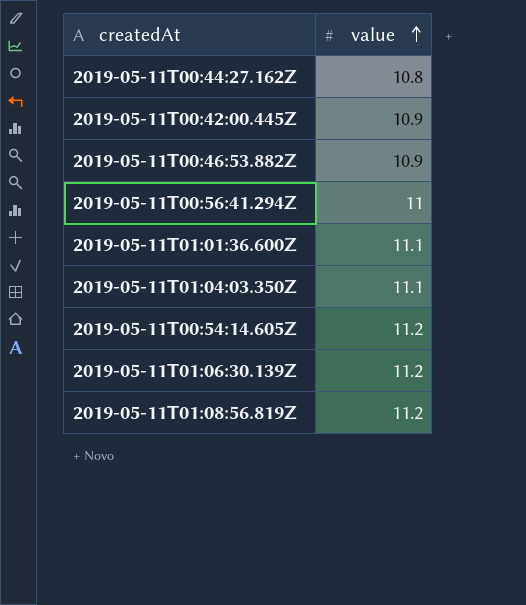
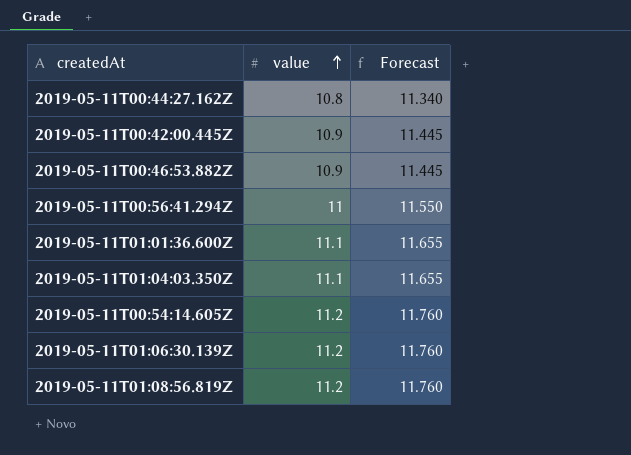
column Forecast | formula: none -> [value] * 1.05

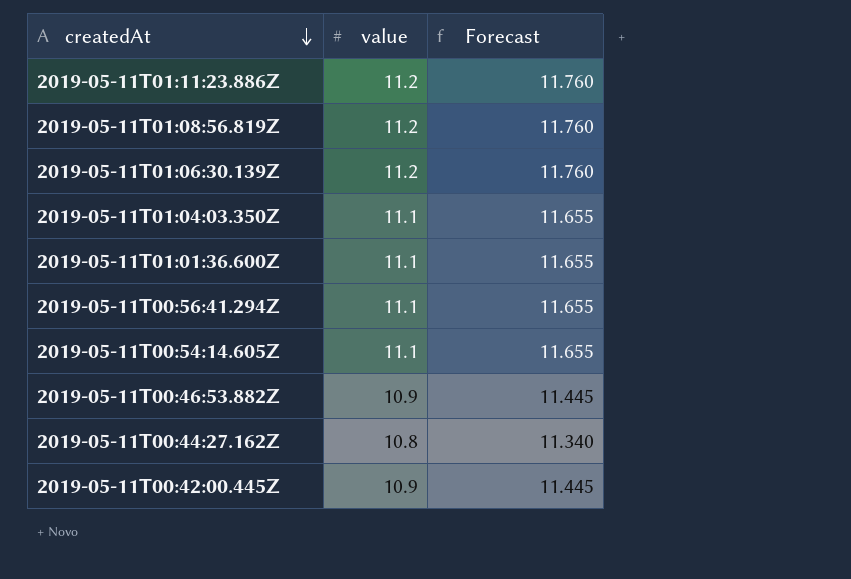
row order: value ascending -> createdAt descending
row 2019-05-11T01:11:23.886Z: none -> 11.2 | 11.760
2019-05-11T00:56:41.294Z | value: 11 -> 11.1
2019-05-11T00:56:41.294Z | Forecast: 11.550 -> 11.655
2019-05-11T00:54:14.605Z | value: 11.2 -> 11.1
2019-05-11T00:54:14.605Z | Forecast: 11.760 -> 11.655

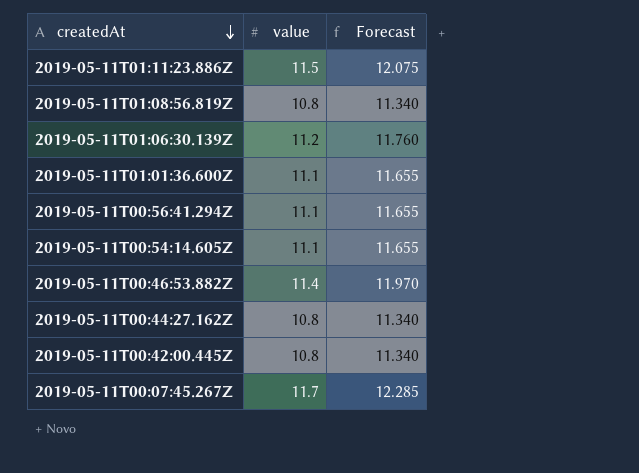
row 2019-05-11T01:04:03.350Z: 11.1 | 11.655 -> none
2019-05-11T01:11:23.886Z | value: 11.2 -> 11.5
2019-05-11T01:11:23.886Z | Forecast: 11.760 -> 12.075
2019-05-11T01:08:56.819Z | value: 11.2 -> 10.8
2019-05-11T01:08:56.819Z | Forecast: 11.760 -> 11.340
2019-05-11T00:46:53.882Z | value: 10.9 -> 11.4
2019-05-11T00:46:53.882Z | Forecast: 11.445 -> 11.970
2019-05-11T00:42:00.445Z | value: 10.9 -> 10.8
2019-05-11T00:42:00.445Z | Forecast: 11.445 -> 11.340
row 2019-05-11T00:07:45.267Z: none -> 11.7 | 12.285

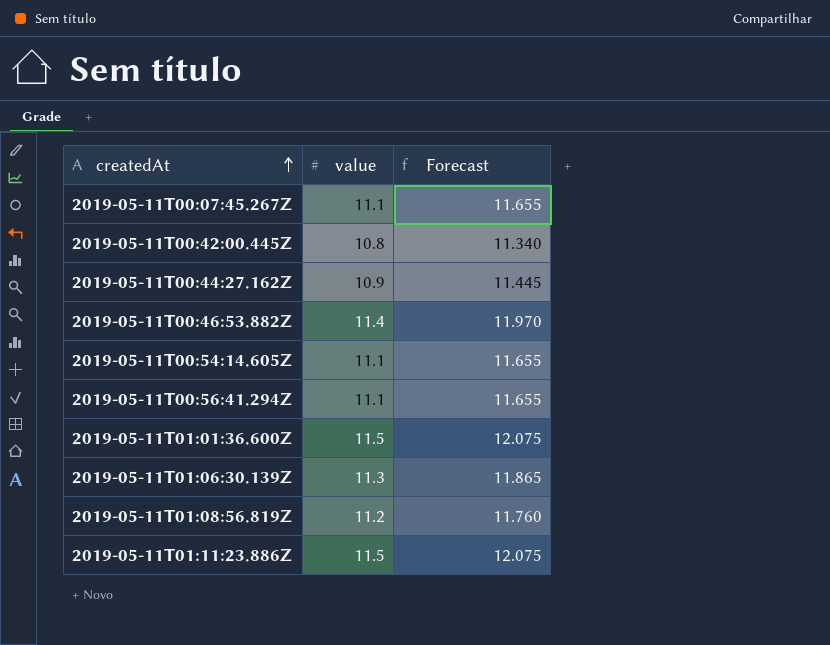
row order: createdAt descending -> createdAt ascending
2019-05-11T00:07:45.267Z | value: 11.7 -> 11.1
2019-05-11T00:07:45.267Z | Forecast: 12.285 -> 11.655
2019-05-11T00:44:27.162Z | value: 10.8 -> 10.9
2019-05-11T00:44:27.162Z | Forecast: 11.340 -> 11.445
2019-05-11T01:01:36.600Z | value: 11.1 -> 11.5
2019-05-11T01:01:36.600Z | Forecast: 11.655 -> 12.075
2019-05-11T01:06:30.139Z | value: 11.2 -> 11.3
2019-05-11T01:06:30.139Z | Forecast: 11.760 -> 11.865
2019-05-11T01:08:56.819Z | value: 10.8 -> 11.2
2019-05-11T01:08:56.819Z | Forecast: 11.340 -> 11.760

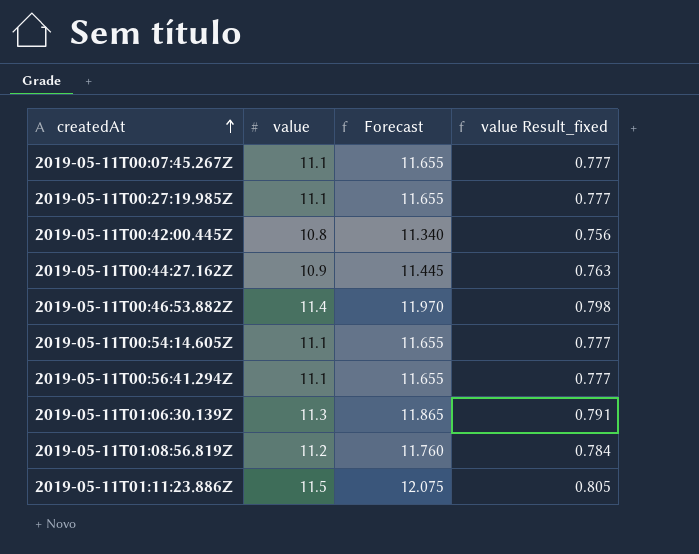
column value Result_fixed | formula: none -> [value] * 0.07
row 2019-05-11T01:01:36.600Z: 11.5 | 12.075 -> none
row 2019-05-11T00:27:19.985Z: none -> 11.1 | 11.655 | 0.777

